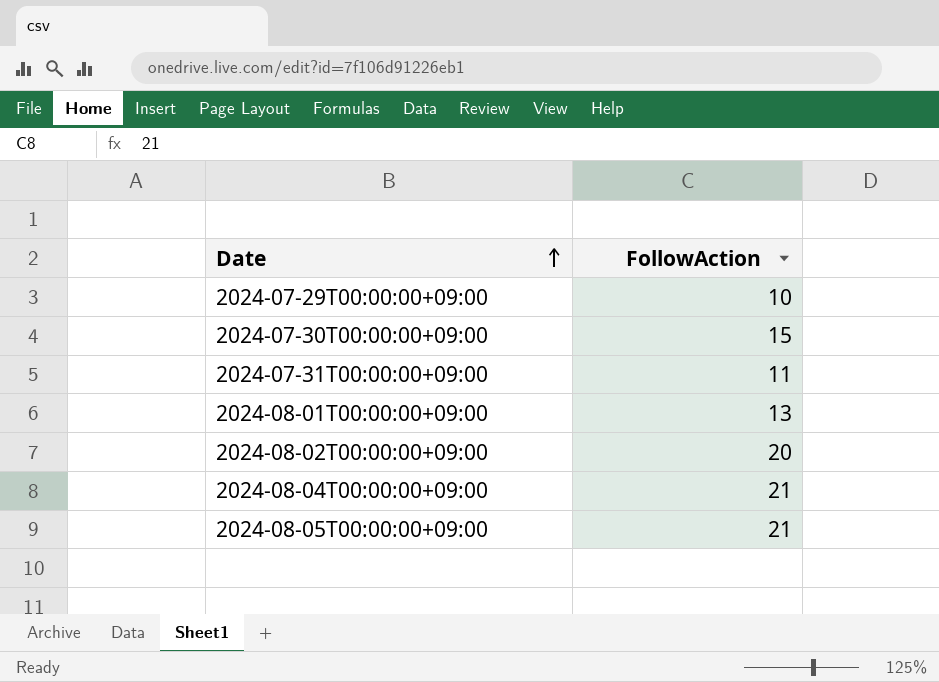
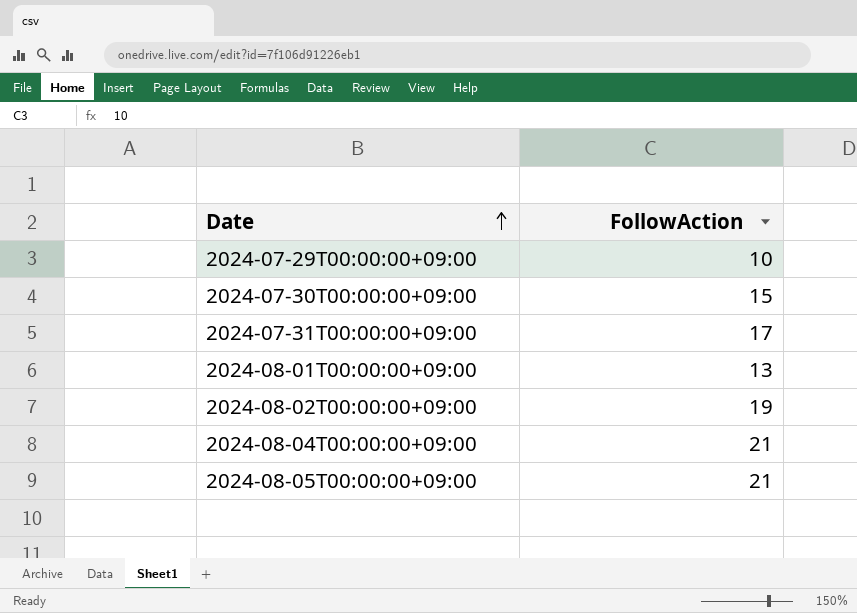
2024-07-31T00:00:00+09:00 | FollowAction: 11 -> 17
2024-08-02T00:00:00+09:00 | FollowAction: 20 -> 19

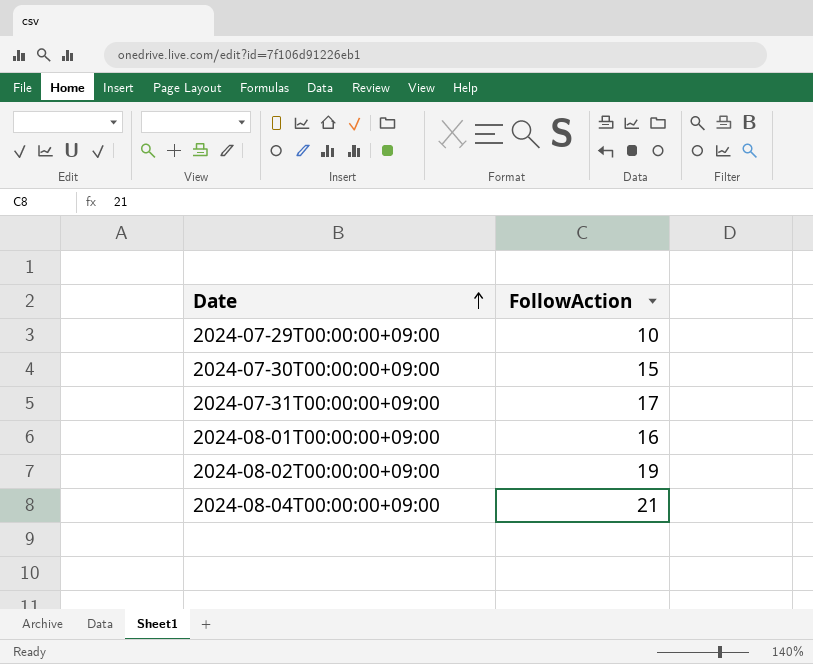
row 2024-08-05T00:00:00+09:00: 21 -> none
2024-08-01T00:00:00+09:00 | FollowAction: 13 -> 16

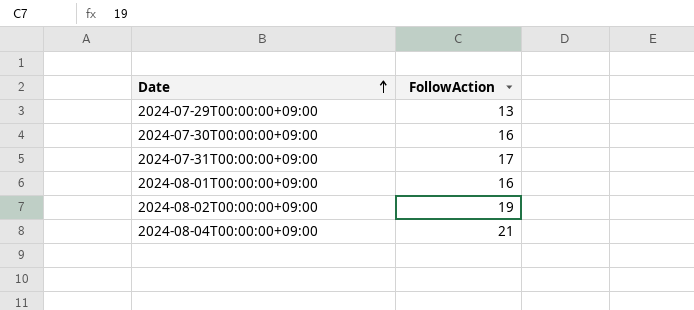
2024-07-29T00:00:00+09:00 | FollowAction: 10 -> 13
2024-07-30T00:00:00+09:00 | FollowAction: 15 -> 16

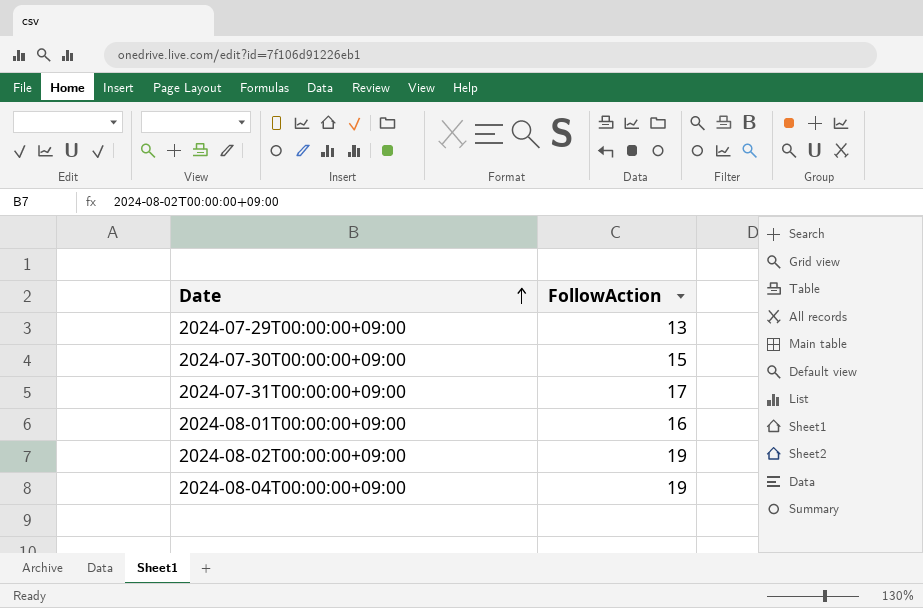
2024-07-30T00:00:00+09:00 | FollowAction: 16 -> 15
2024-08-04T00:00:00+09:00 | FollowAction: 21 -> 19

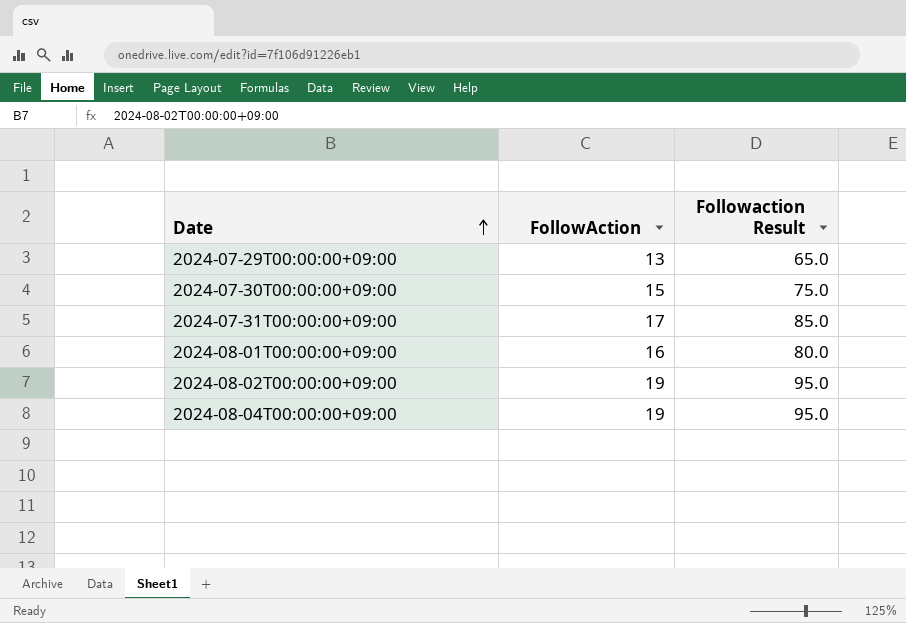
column Followaction Result | formula: none -> [FollowAction] * 5

